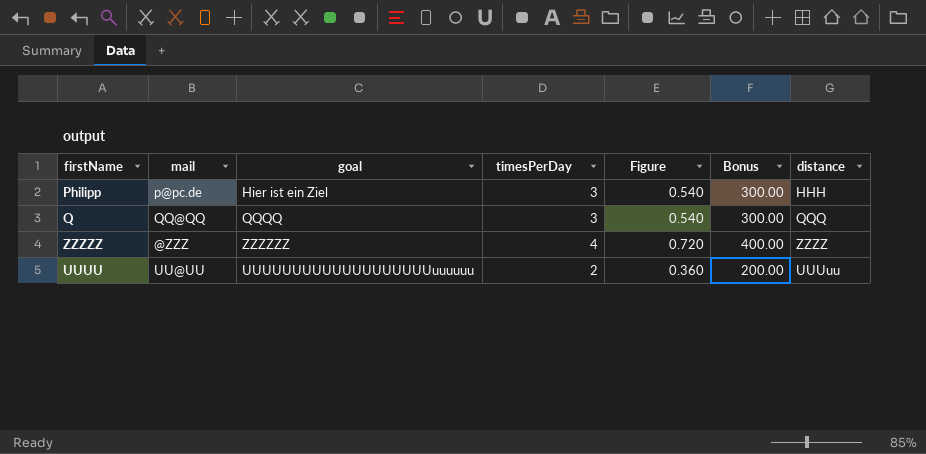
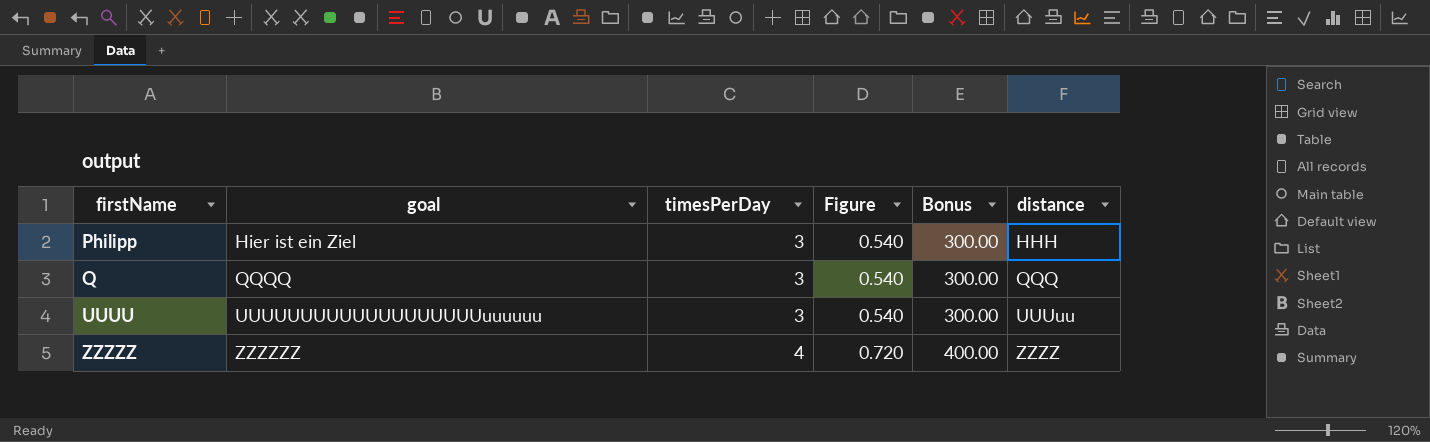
row order: none -> firstName ascending
column mail | position: 2 -> none
UUUU | timesPerDay: 2 -> 3
UUUU | Figure: 0.360 -> 0.540
UUUU | Bonus: 200.00 -> 300.00

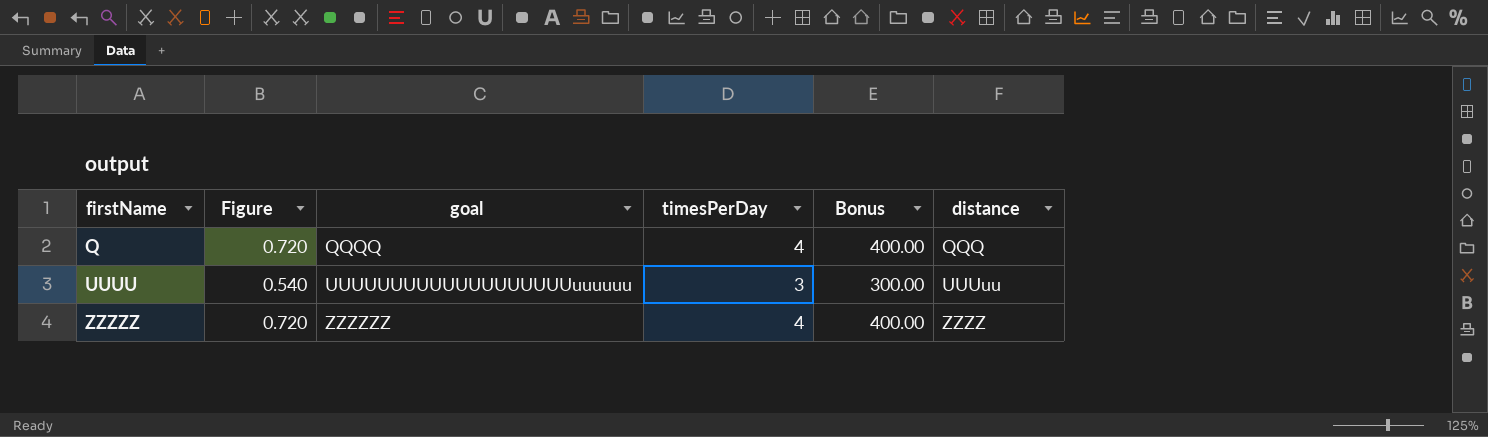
column Figure | position: 4 -> 2
row Philipp: Hier ist ein Ziel | 3 | 0.540 | 300.00 | HHH -> none
Q | Figure: 0.540 -> 0.720
Q | timesPerDay: 3 -> 4
Q | Bonus: 300.00 -> 400.00

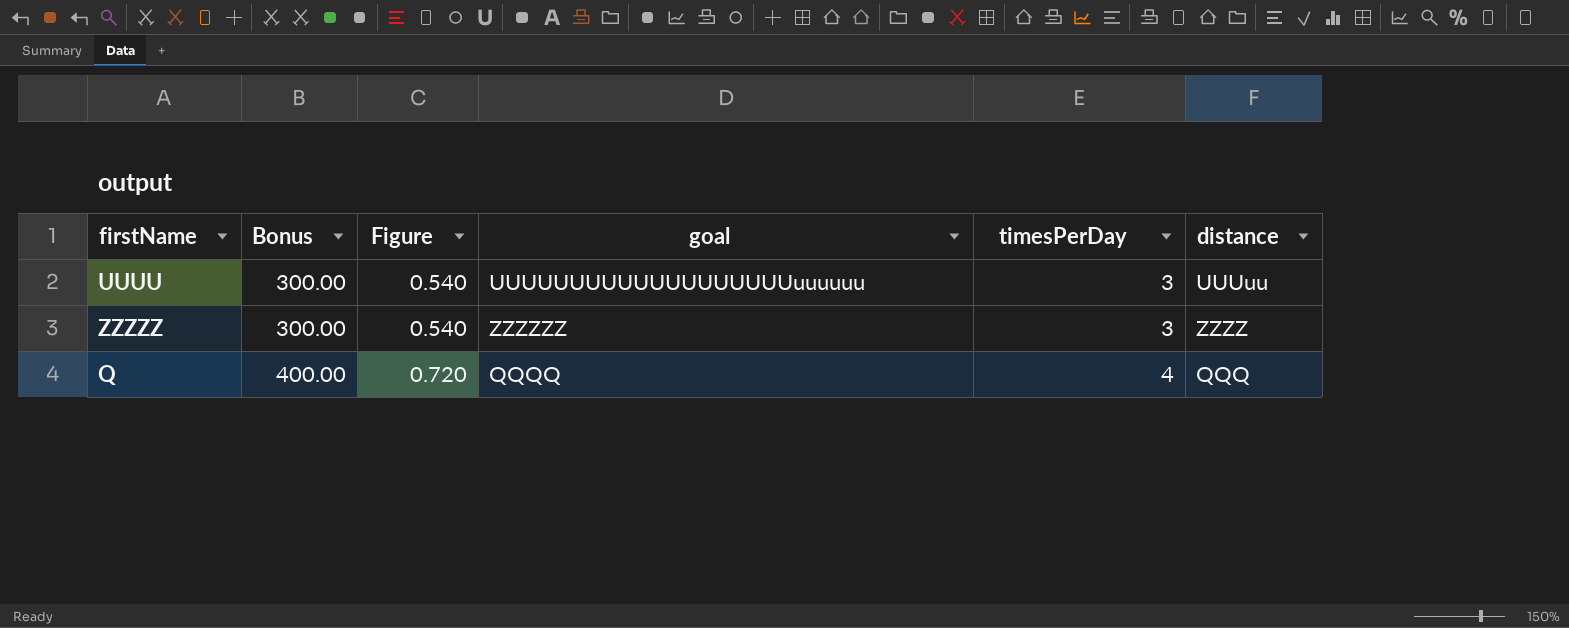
row order: firstName ascending -> Bonus ascending
column Bonus | position: 5 -> 2
ZZZZZ | Bonus: 400.00 -> 300.00
ZZZZZ | Figure: 0.720 -> 0.540
ZZZZZ | timesPerDay: 4 -> 3

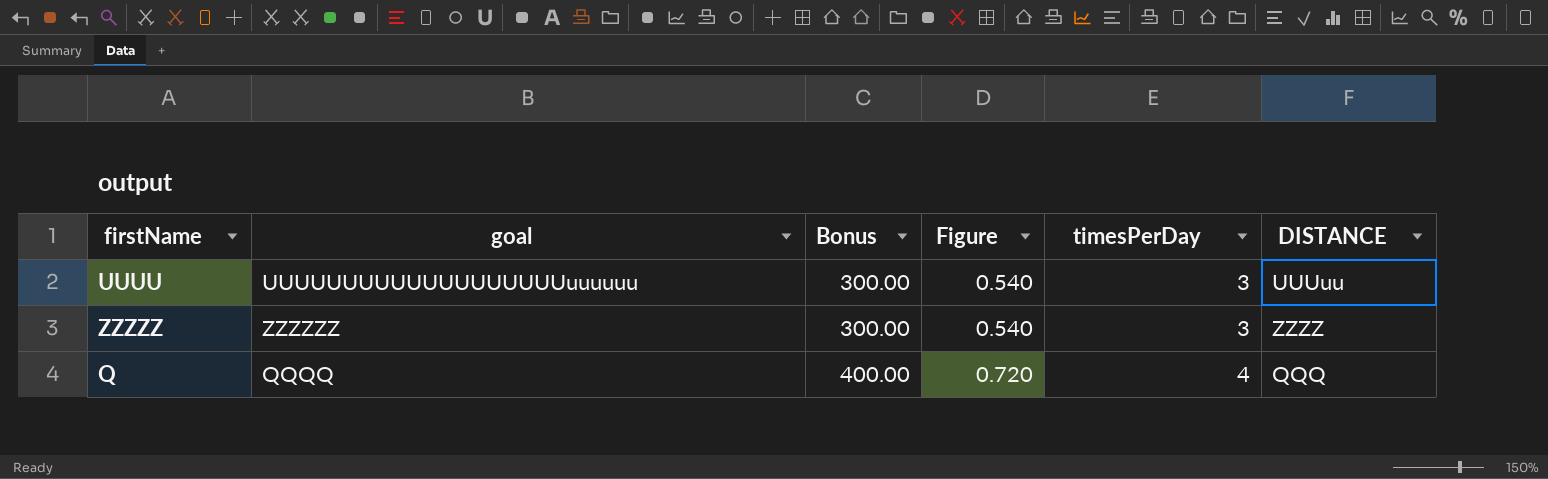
column goal | position: 4 -> 2
column name: distance -> DISTANCE

